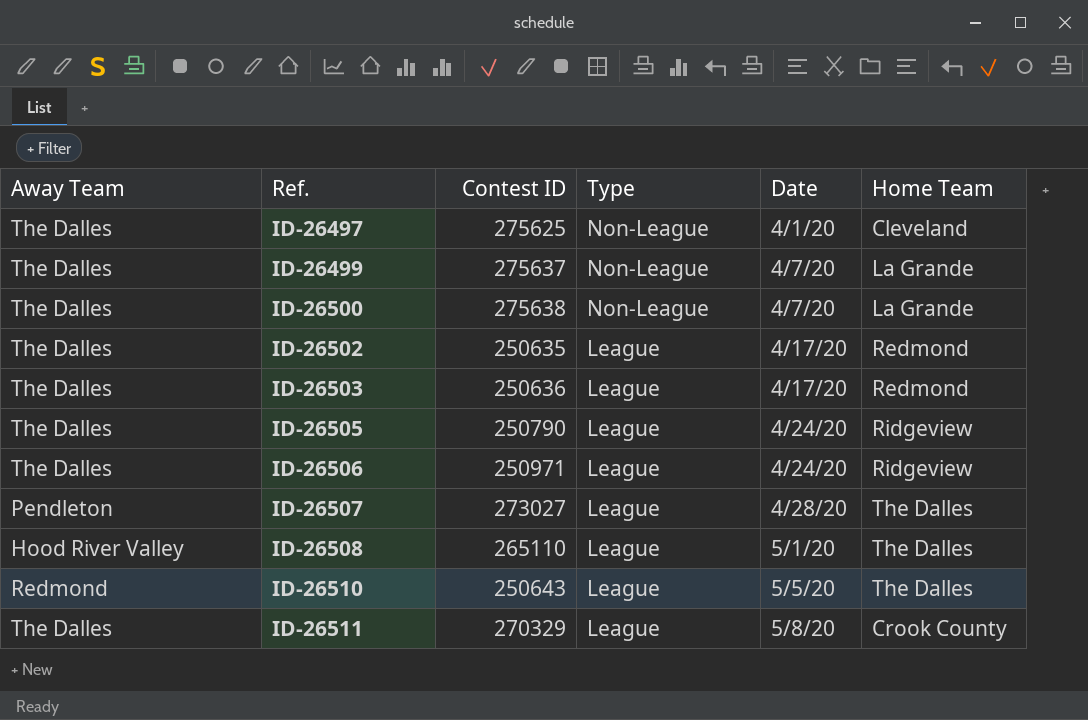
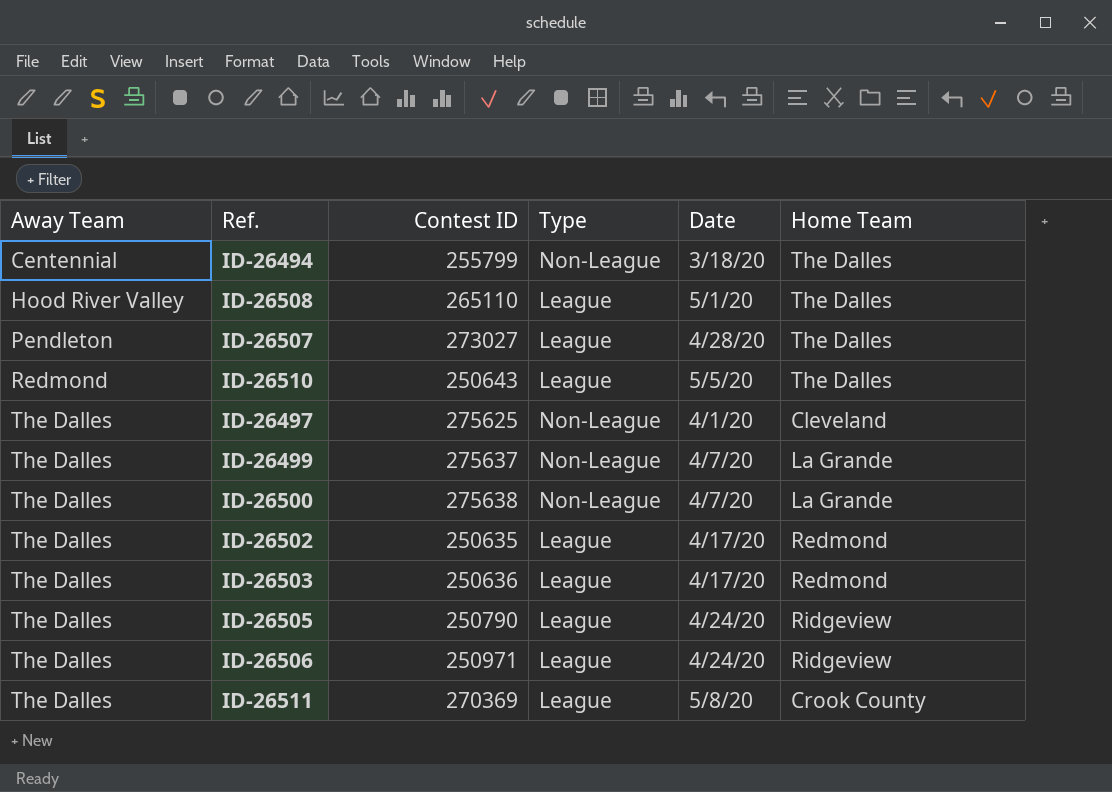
row order: Ref. ascending -> Away Team ascending
row ID-26494: none -> Centennial | 255799 | Non-League | 3/18/20 | The Dalles
ID-26511 | Contest ID: 270329 -> 270369

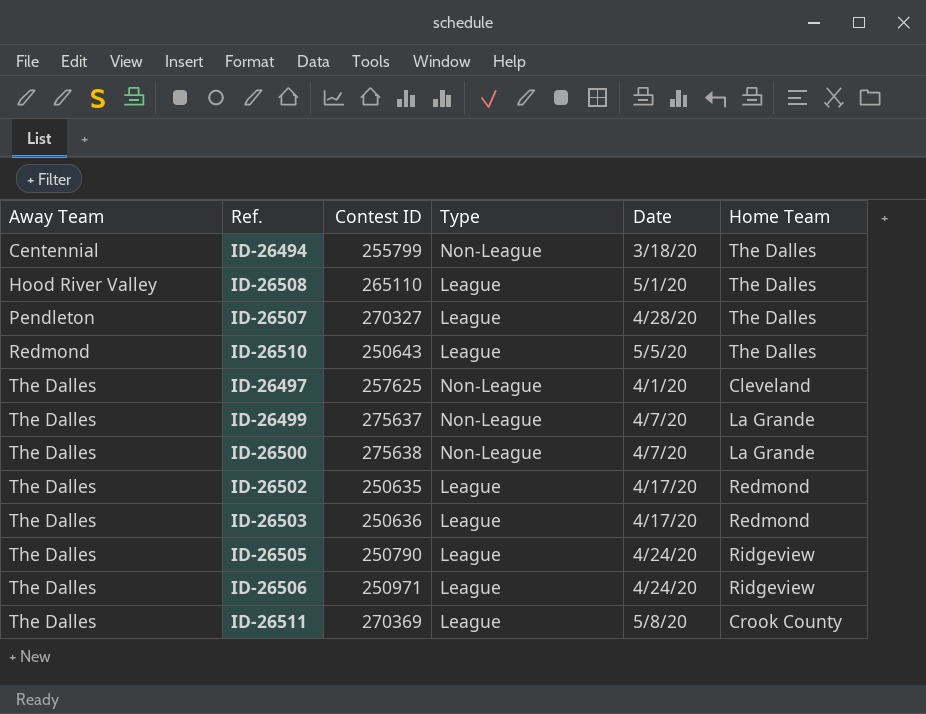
ID-26507 | Contest ID: 273027 -> 270327
ID-26497 | Contest ID: 275625 -> 257625

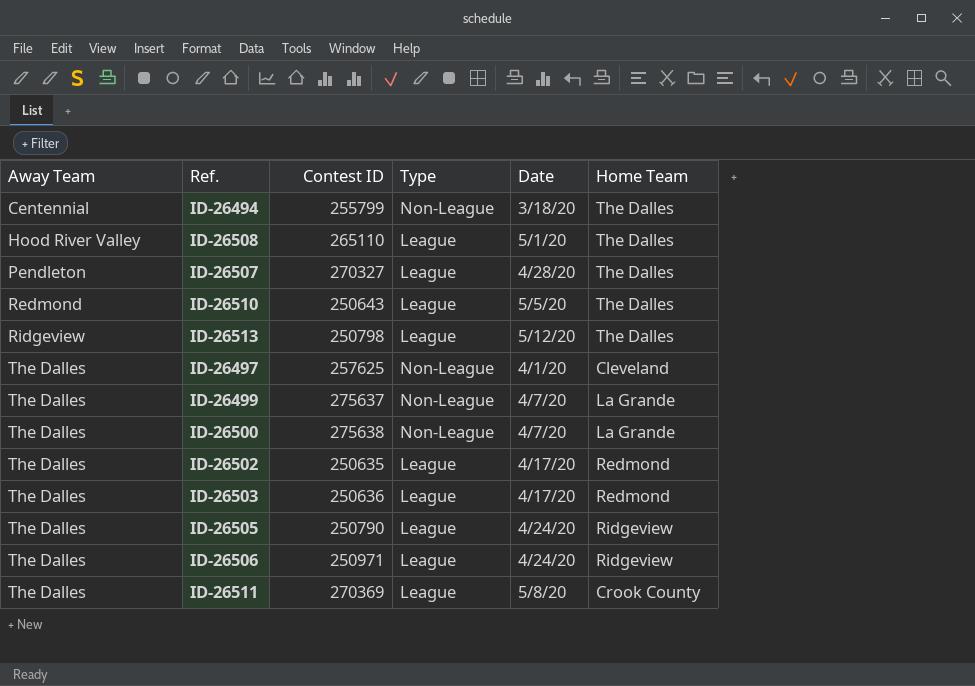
row ID-26513: none -> Ridgeview | 250798 | League | 5/12/20 | The Dalles

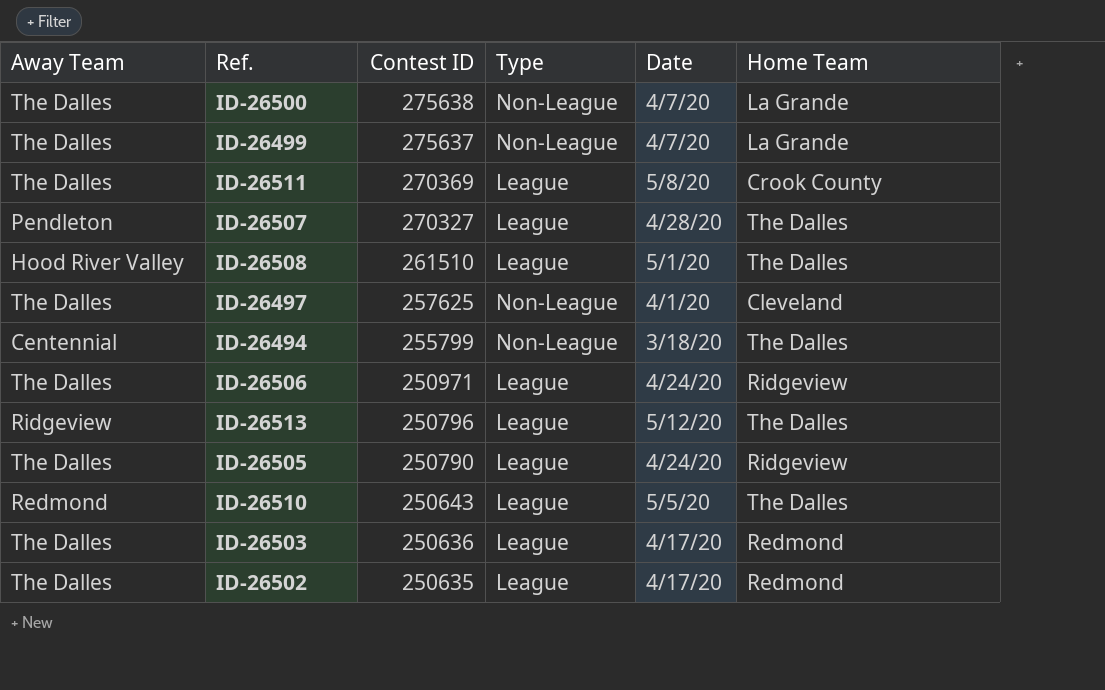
row order: Away Team ascending -> Contest ID descending
ID-26508 | Contest ID: 265110 -> 261510
ID-26513 | Contest ID: 250798 -> 250796

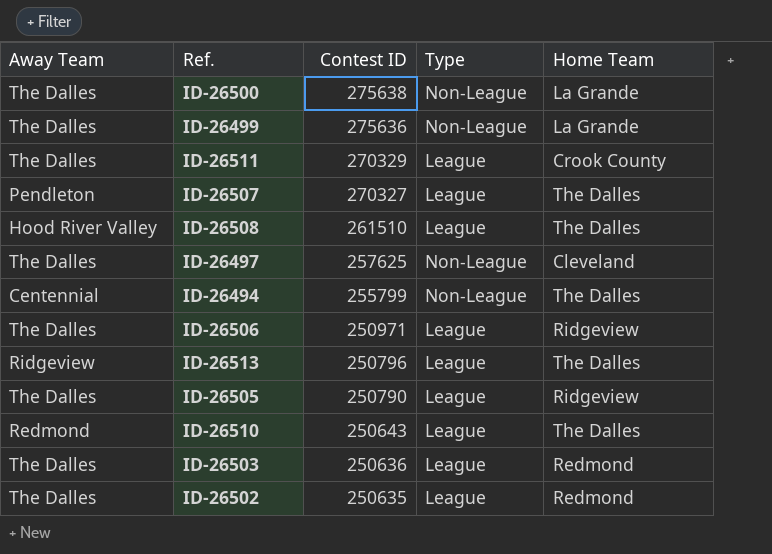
column Date | position: 5 -> none
ID-26499 | Contest ID: 275637 -> 275636
ID-26511 | Contest ID: 270369 -> 270329

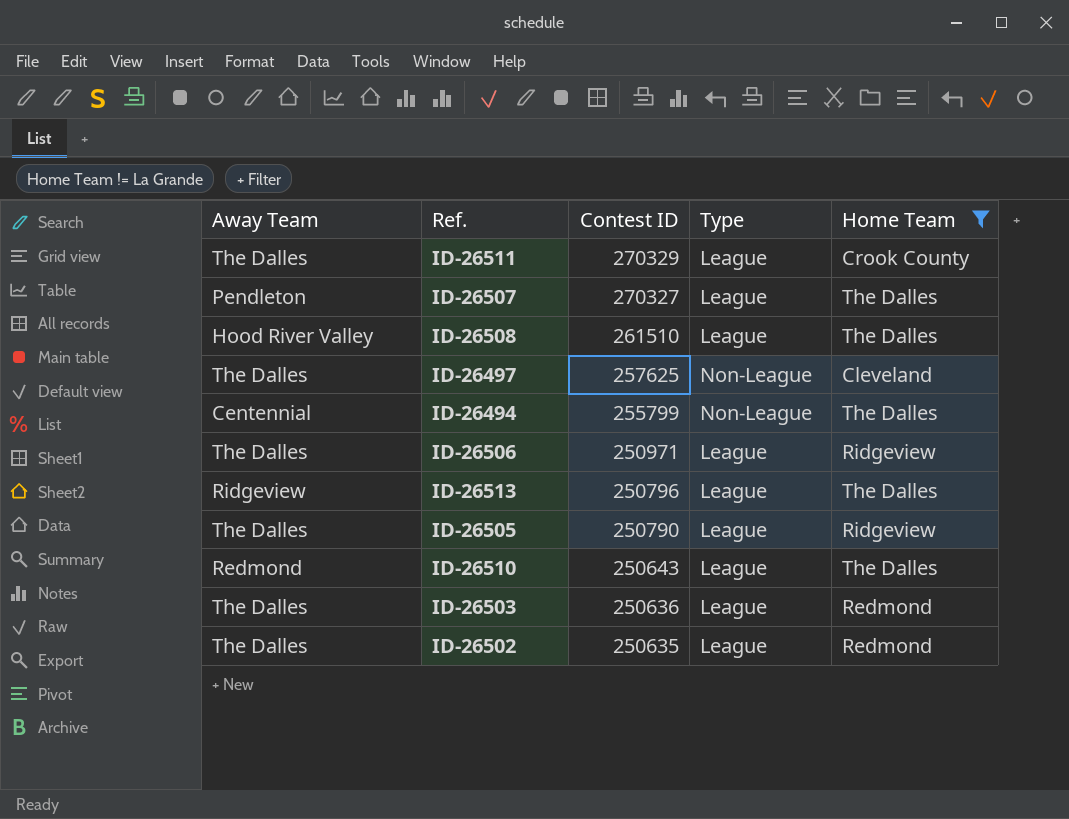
filter: none -> Home Team != La Grande

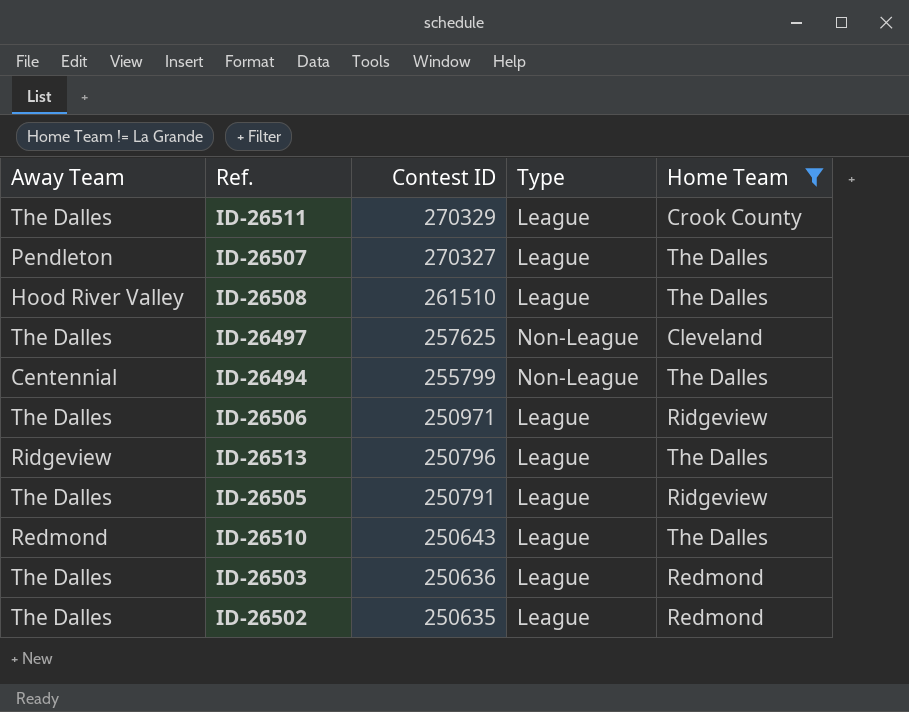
ID-26505 | Contest ID: 250790 -> 250791

